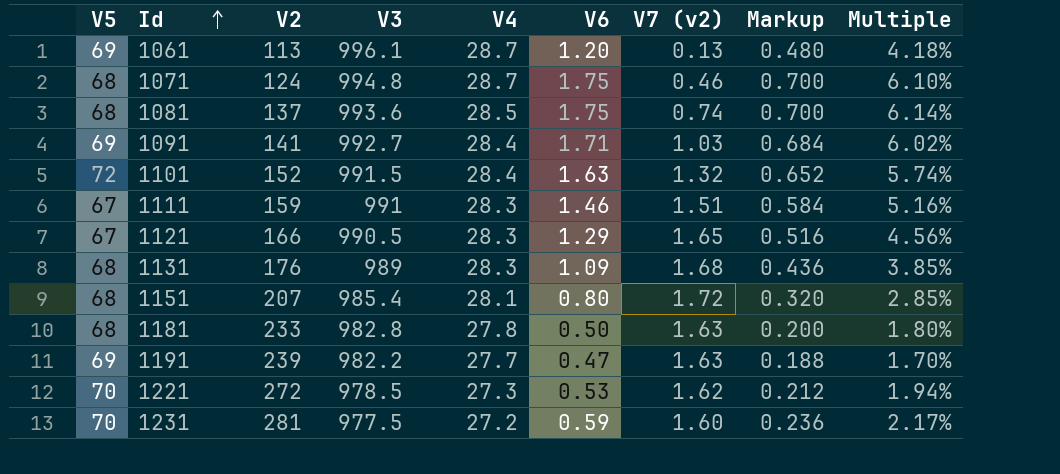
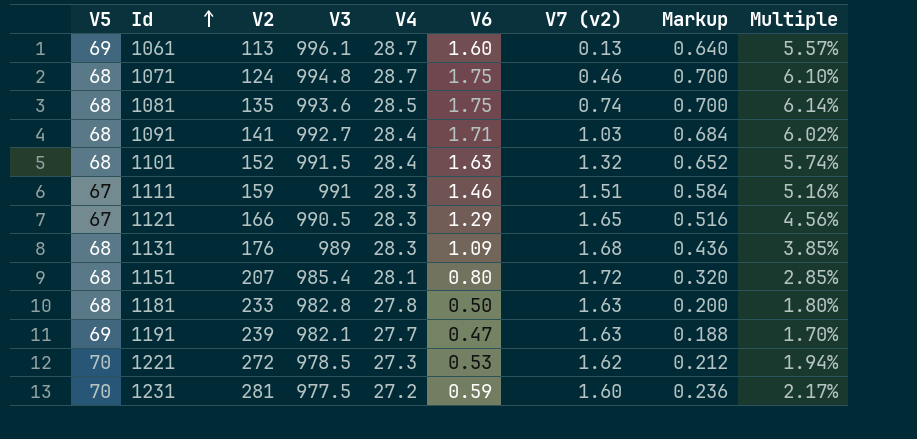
1061 | V6: 1.20 -> 1.60
1061 | Markup: 0.480 -> 0.640
1061 | Multiple: 4.18% -> 5.57%
1081 | V2: 137 -> 135
1091 | V5: 69 -> 68
1101 | V5: 72 -> 68
1191 | V3: 982.2 -> 982.1

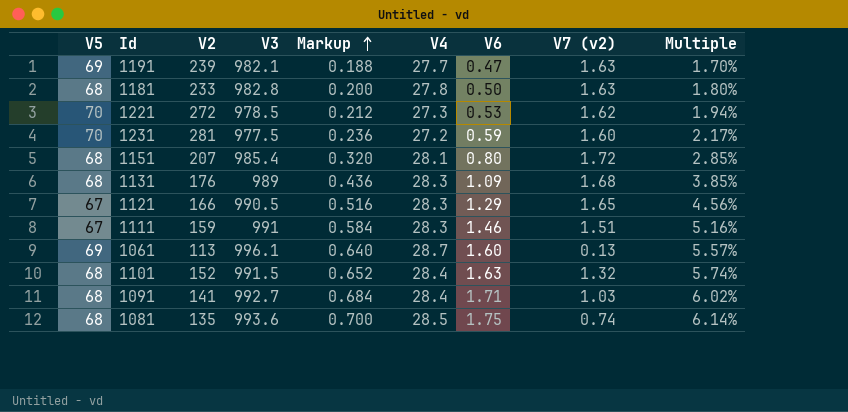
row order: Id ascending -> Markup ascending
column Markup | position: 8 -> 5
row 1071: 68 | 124 | 994.8 | 28.7 | 1.75 | 0.46 | 0.700 | 6.10% -> none

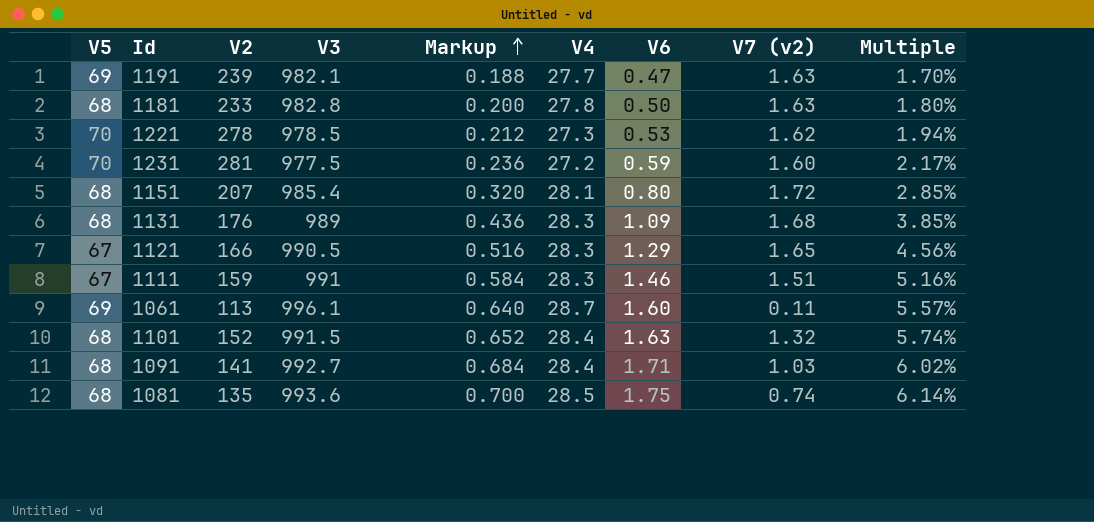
1221 | V2: 272 -> 278
1061 | V7 (v2): 0.13 -> 0.11

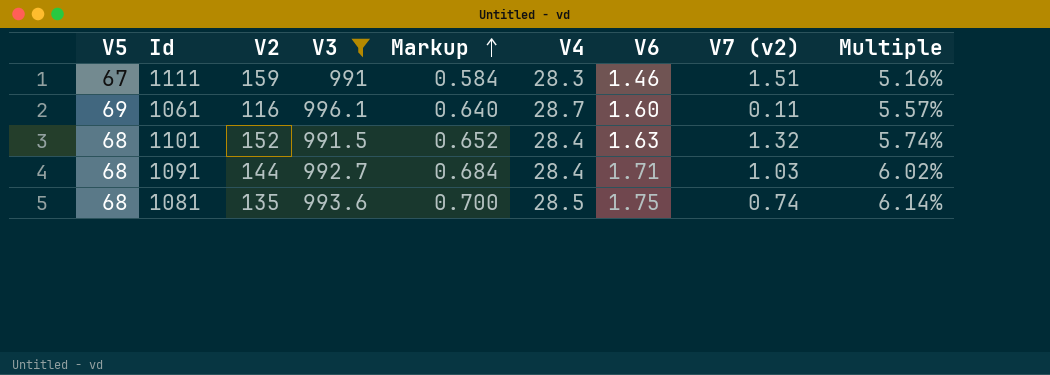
filter: none -> V3 >= 991
1061 | V2: 113 -> 116
1091 | V2: 141 -> 144

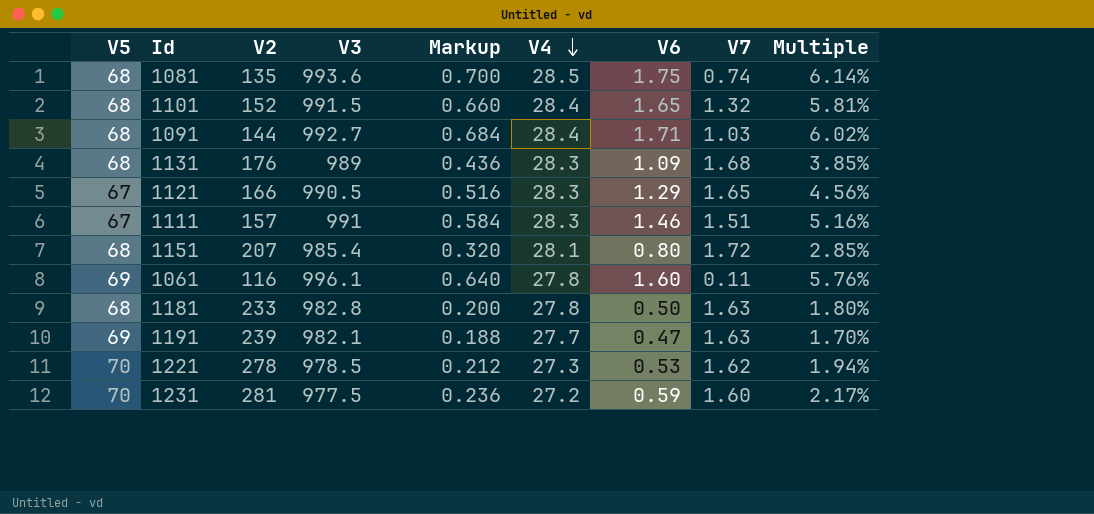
filter: V3 >= 991 -> none
row order: Markup ascending -> V4 descending
column name: V7 (v2) -> V7
1101 | Markup: 0.652 -> 0.660
1101 | V6: 1.63 -> 1.65
1101 | Multiple: 5.74% -> 5.81%
1111 | V2: 159 -> 157
1061 | V4: 28.7 -> 27.8
1061 | Multiple: 5.57% -> 5.76%

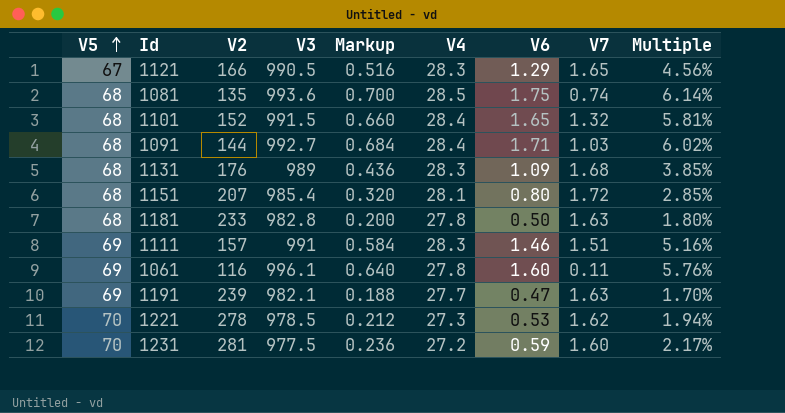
row order: V4 descending -> V5 ascending
1111 | V5: 67 -> 69

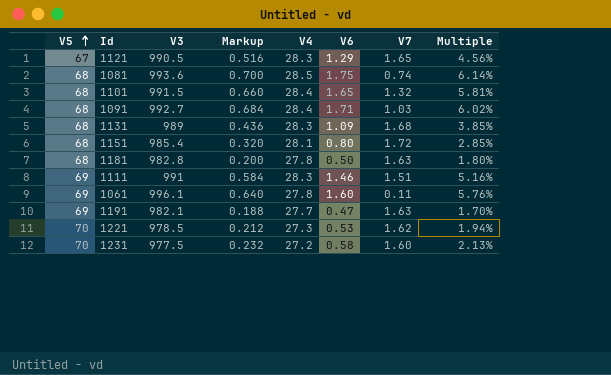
column V2 | position: 3 -> none
1231 | Markup: 0.236 -> 0.232
1231 | V6: 0.59 -> 0.58
1231 | Multiple: 2.17% -> 2.13%

